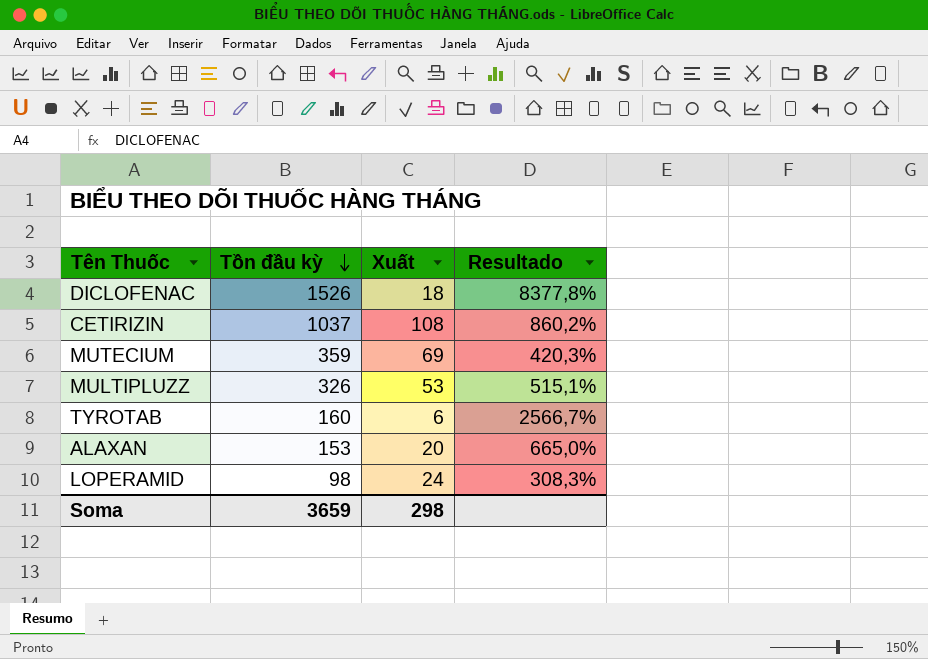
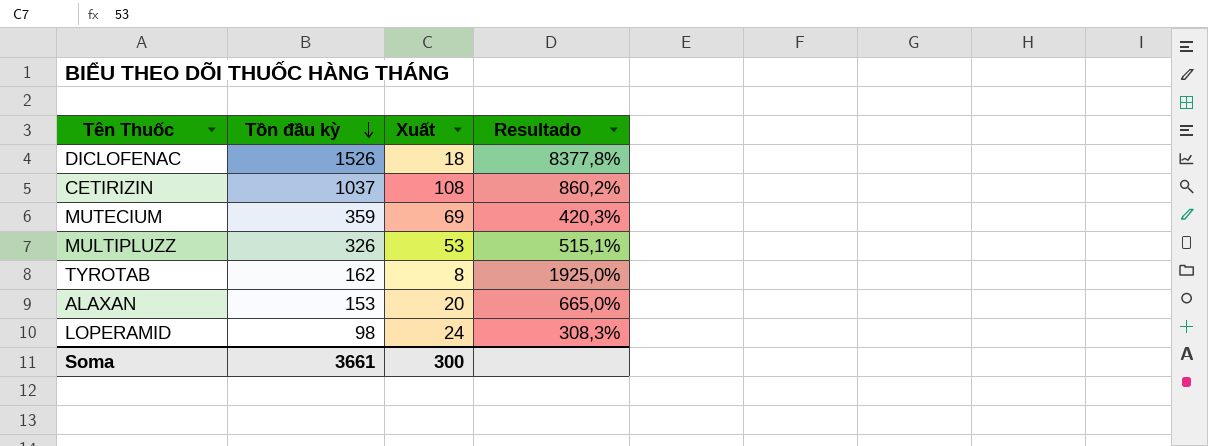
TYROTAB | Tồn đầu kỳ: 160 -> 162
TYROTAB | Xuất: 6 -> 8
TYROTAB | Resultado: 2566,7% -> 1925,0%
Soma | Tồn đầu kỳ: 3659 -> 3661
Soma | Xuất: 298 -> 300

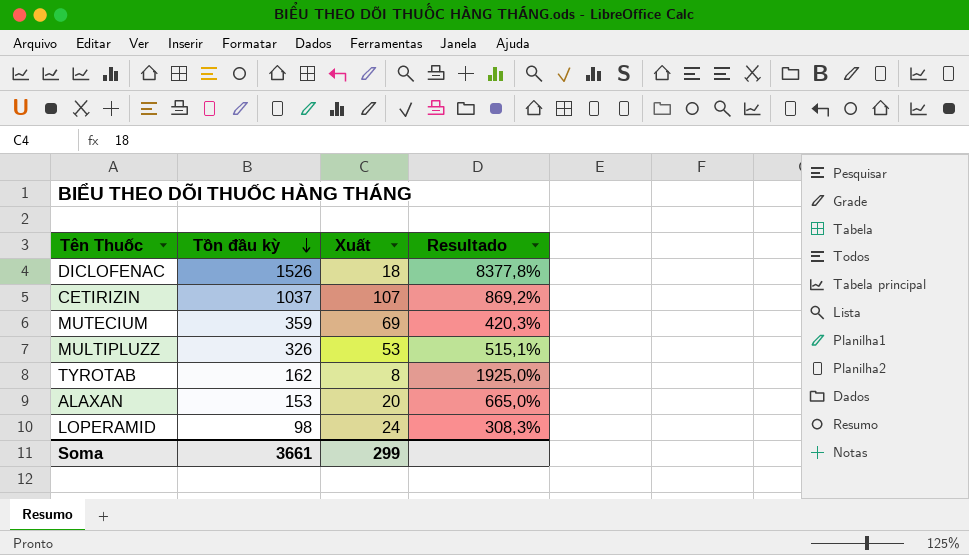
CETIRIZIN | Xuất: 108 -> 107
CETIRIZIN | Resultado: 860,2% -> 869,2%
Soma | Xuất: 300 -> 299

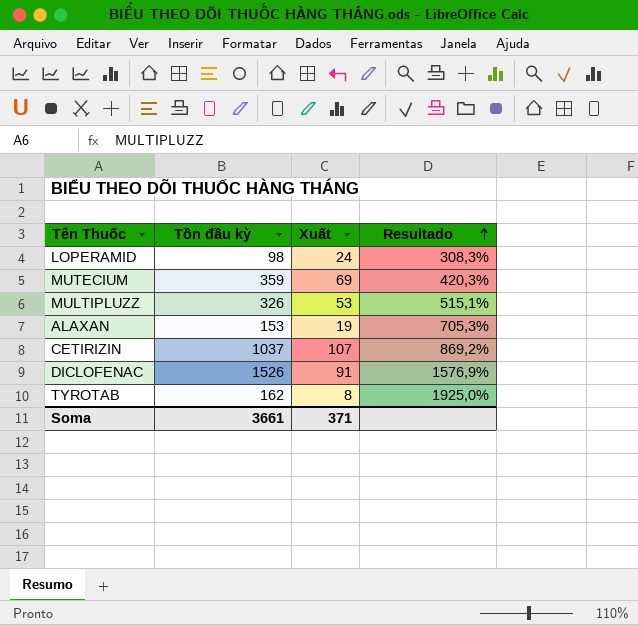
row order: Tồn đầu kỳ descending -> Resultado ascending
ALAXAN | Xuất: 20 -> 19
ALAXAN | Resultado: 665,0% -> 705,3%
DICLOFENAC | Xuất: 18 -> 91
DICLOFENAC | Resultado: 8377,8% -> 1576,9%
Soma | Xuất: 299 -> 371

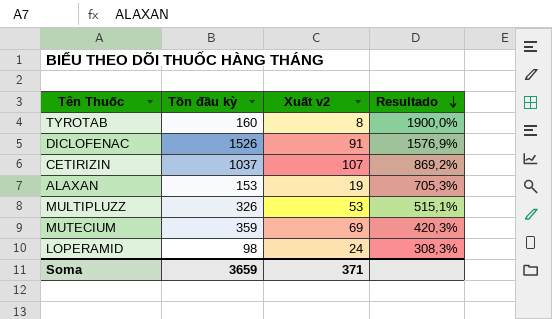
row order: Resultado ascending -> Resultado descending
column name: Xuất -> Xuất v2
TYROTAB | Tồn đầu kỳ: 162 -> 160
TYROTAB | Resultado: 1925,0% -> 1900,0%
Soma | Tồn đầu kỳ: 3661 -> 3659

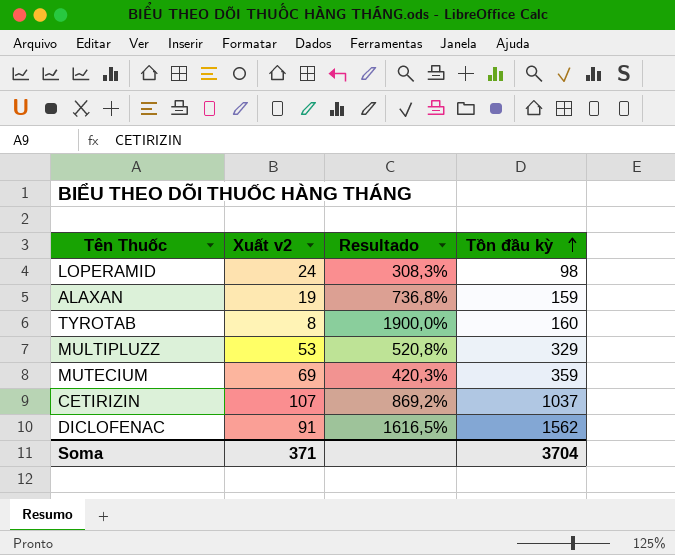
row order: Resultado descending -> Tồn đầu kỳ ascending
column Tồn đầu kỳ | position: 2 -> 4
ALAXAN | Resultado: 705,3% -> 736,8%
ALAXAN | Tồn đầu kỳ: 153 -> 159
MULTIPLUZZ | Resultado: 515,1% -> 520,8%
MULTIPLUZZ | Tồn đầu kỳ: 326 -> 329
DICLOFENAC | Resultado: 1576,9% -> 1616,5%
DICLOFENAC | Tồn đầu kỳ: 1526 -> 1562
Soma | Tồn đầu kỳ: 3659 -> 3704

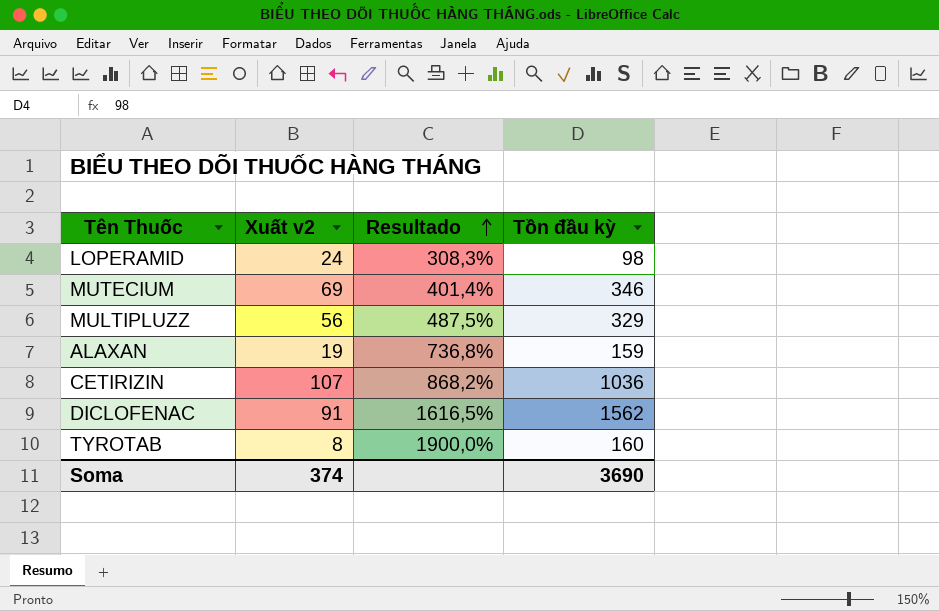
row order: Tồn đầu kỳ ascending -> Resultado ascending
MUTECIUM | Resultado: 420,3% -> 401,4%
MUTECIUM | Tồn đầu kỳ: 359 -> 346
MULTIPLUZZ | Xuất v2: 53 -> 56
MULTIPLUZZ | Resultado: 520,8% -> 487,5%
CETIRIZIN | Resultado: 869,2% -> 868,2%
CETIRIZIN | Tồn đầu kỳ: 1037 -> 1036
Soma | Xuất v2: 371 -> 374
Soma | Tồn đầu kỳ: 3704 -> 3690

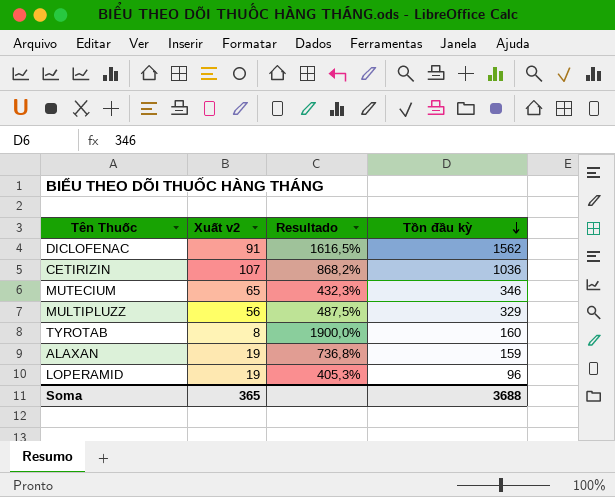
row order: Resultado ascending -> Tồn đầu kỳ descending
MUTECIUM | Xuất v2: 69 -> 65
MUTECIUM | Resultado: 401,4% -> 432,3%
LOPERAMID | Xuất v2: 24 -> 19
LOPERAMID | Resultado: 308,3% -> 405,3%
LOPERAMID | Tồn đầu kỳ: 98 -> 96
Soma | Xuất v2: 374 -> 365
Soma | Tồn đầu kỳ: 3690 -> 3688

